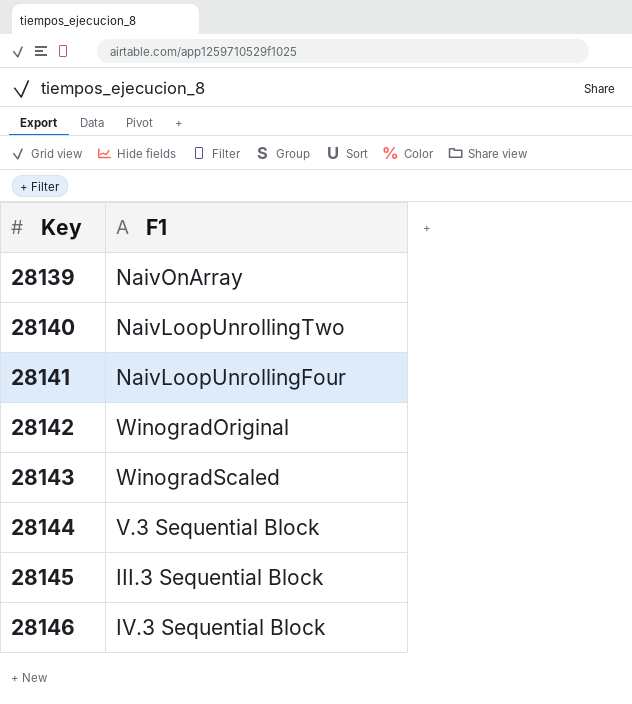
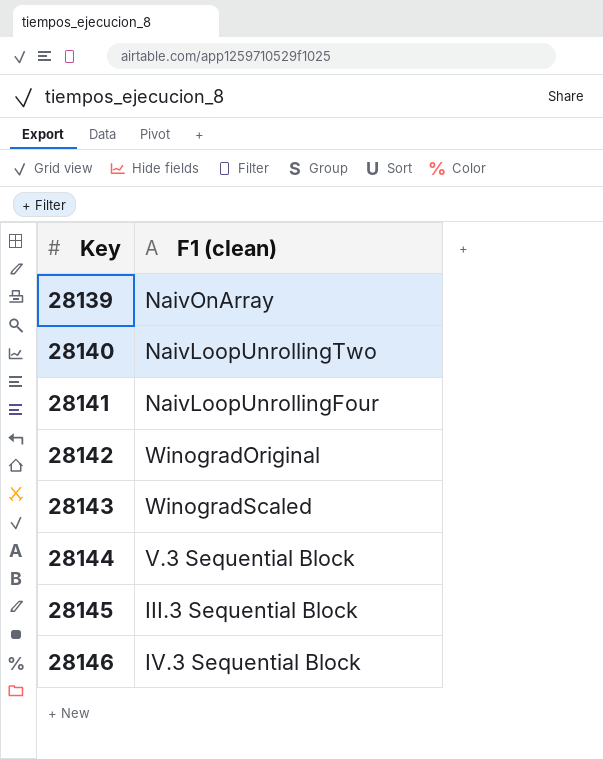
column name: F1 -> F1 (clean)

